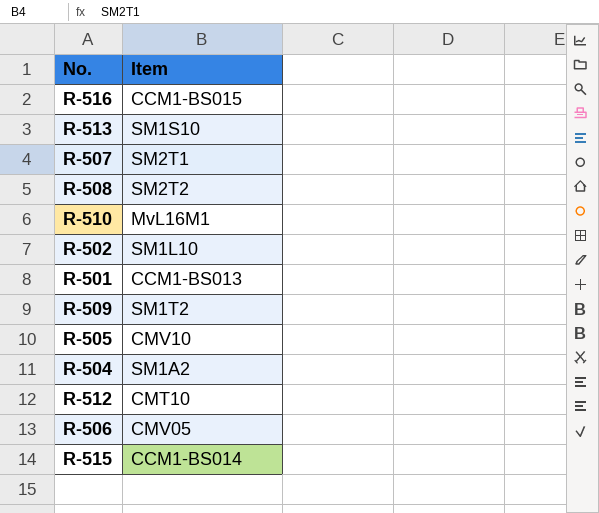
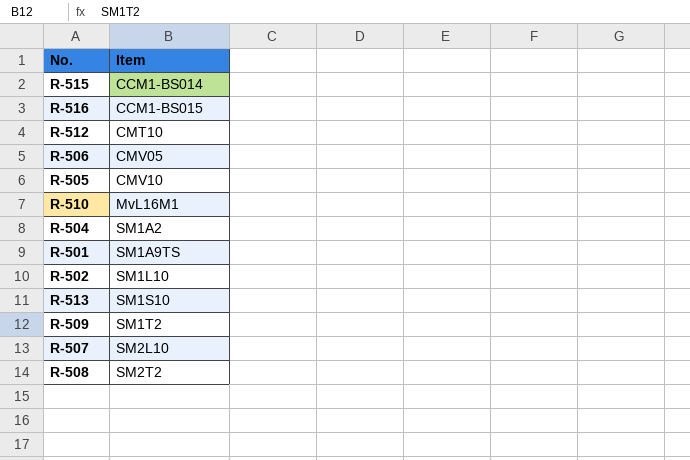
row order: none -> Item ascending
R-501 | Item: CCM1-BS013 -> SM1A9TS
R-507 | Item: SM2T1 -> SM2L10

